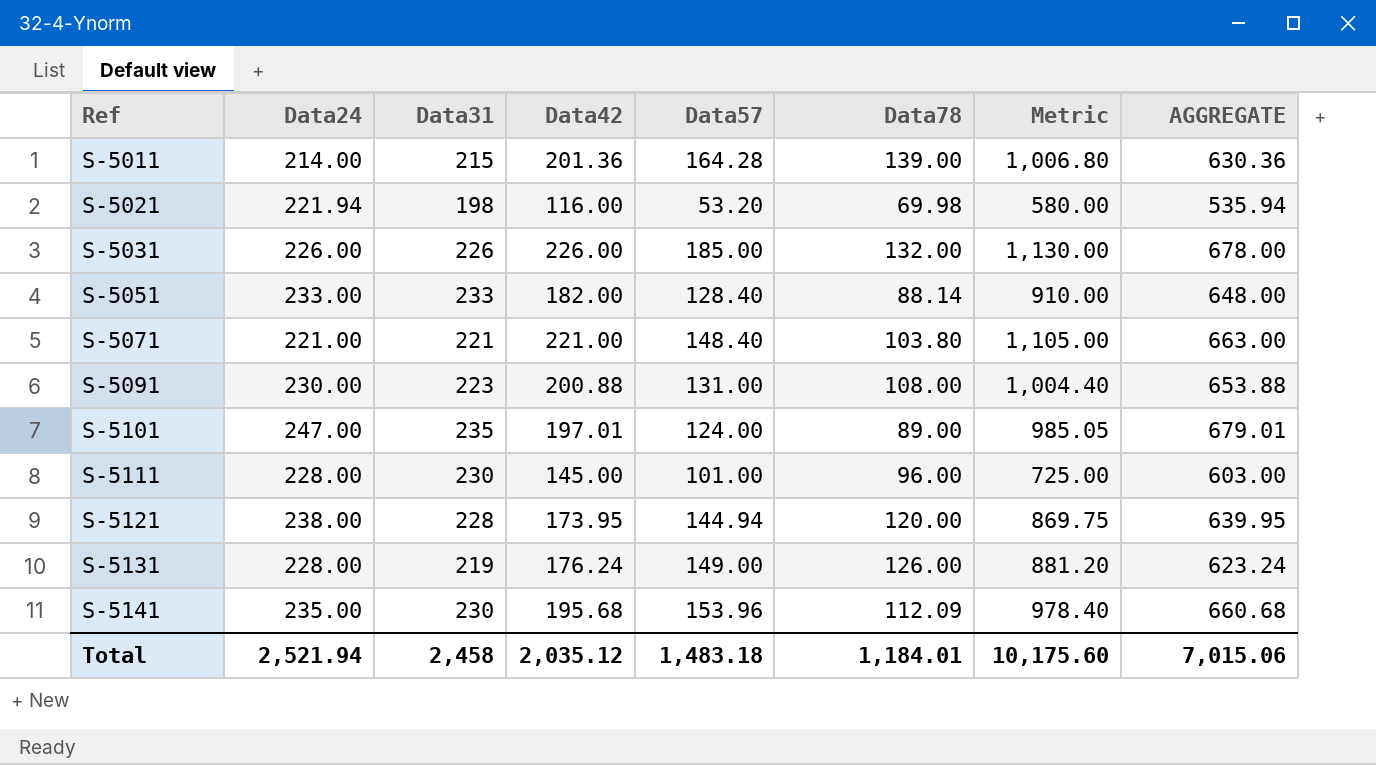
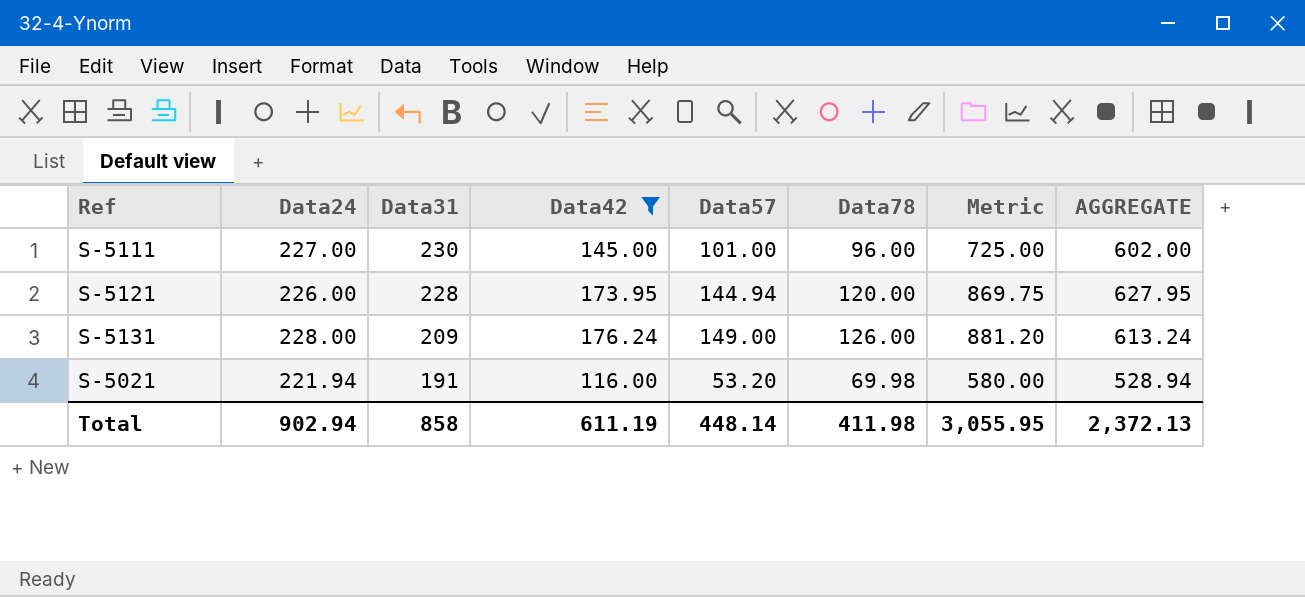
filter: none -> Data42 <= 176.24
row order: Ref ascending -> Data31 descending
S-5111 | Data24: 228.00 -> 227.00
S-5111 | AGGREGATE: 603.00 -> 602.00
S-5121 | Data24: 238.00 -> 226.00
S-5121 | AGGREGATE: 639.95 -> 627.95
S-5131 | Data31: 219 -> 209
S-5131 | AGGREGATE: 623.24 -> 613.24
S-5021 | Data31: 198 -> 191
S-5021 | AGGREGATE: 535.94 -> 528.94
Total | Data24: 2,521.94 -> 902.94
Total | Data31: 2,458 -> 858
Total | Data42: 2,035.12 -> 611.19
Total | Data57: 1,483.18 -> 448.14
Total | Data78: 1,184.01 -> 411.98
Total | Metric: 10,175.60 -> 3,055.95
Total | AGGREGATE: 7,015.06 -> 2,372.13

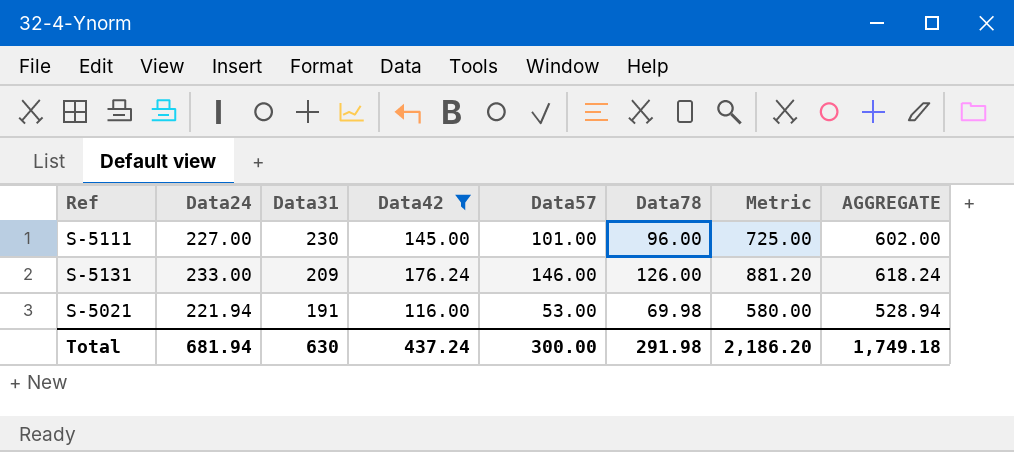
row S-5121: 226.00 | 228 | 173.95 | 144.94 | 120.00 | 869.75 | 627.95 -> none
S-5131 | Data24: 228.00 -> 233.00
S-5131 | Data57: 149.00 -> 146.00
S-5131 | AGGREGATE: 613.24 -> 618.24
S-5021 | Data57: 53.20 -> 53.00
Total | Data24: 902.94 -> 681.94
Total | Data31: 858 -> 630
Total | Data42: 611.19 -> 437.24
Total | Data57: 448.14 -> 300.00
Total | Data78: 411.98 -> 291.98
Total | Metric: 3,055.95 -> 2,186.20
Total | AGGREGATE: 2,372.13 -> 1,749.18

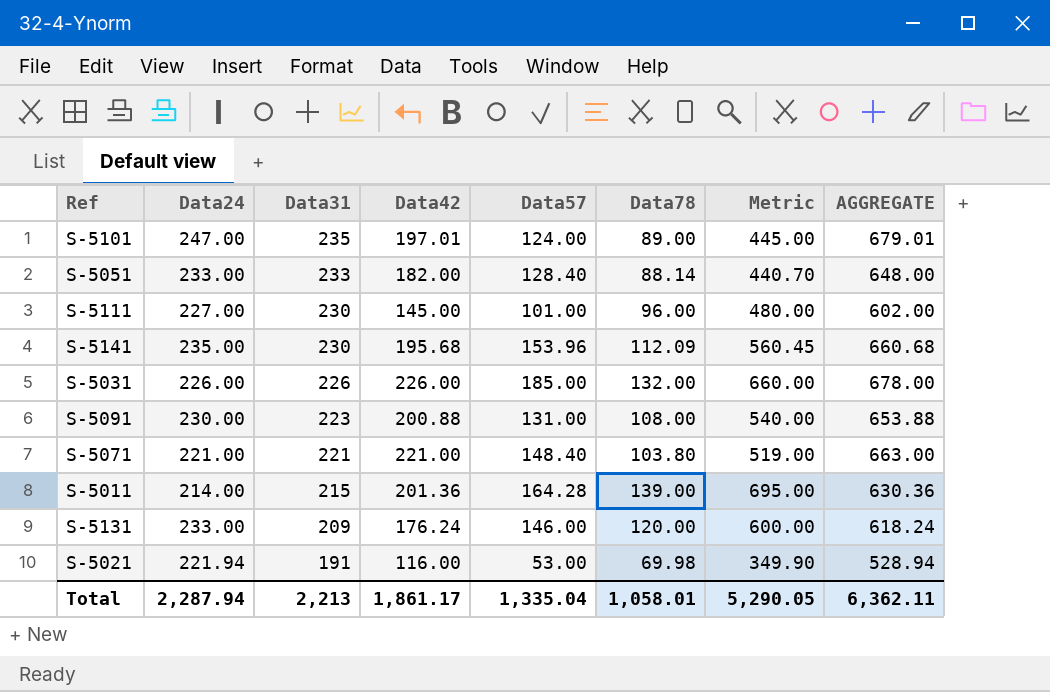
filter: Data42 <= 176.24 -> none
column Metric | formula: [Data42] * 5 -> [Data78] * 5
S-5131 | Data78: 126.00 -> 120.00
Total | Data24: 681.94 -> 2,287.94
Total | Data31: 630 -> 2,213
Total | Data42: 437.24 -> 1,861.17
Total | Data57: 300.00 -> 1,335.04
Total | Data78: 291.98 -> 1,058.01
Total | Metric: 2,186.20 -> 5,290.05
Total | AGGREGATE: 1,749.18 -> 6,362.11

